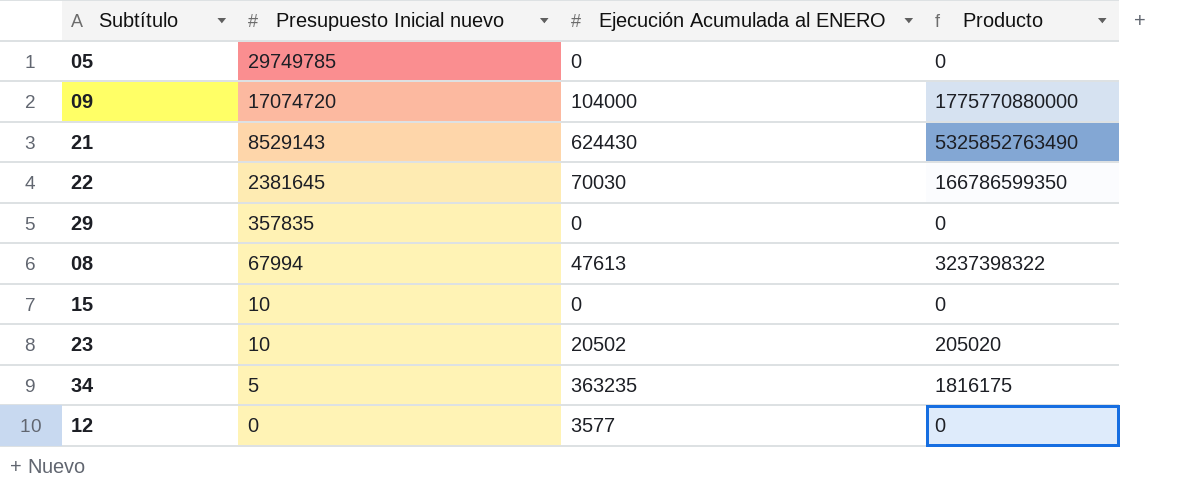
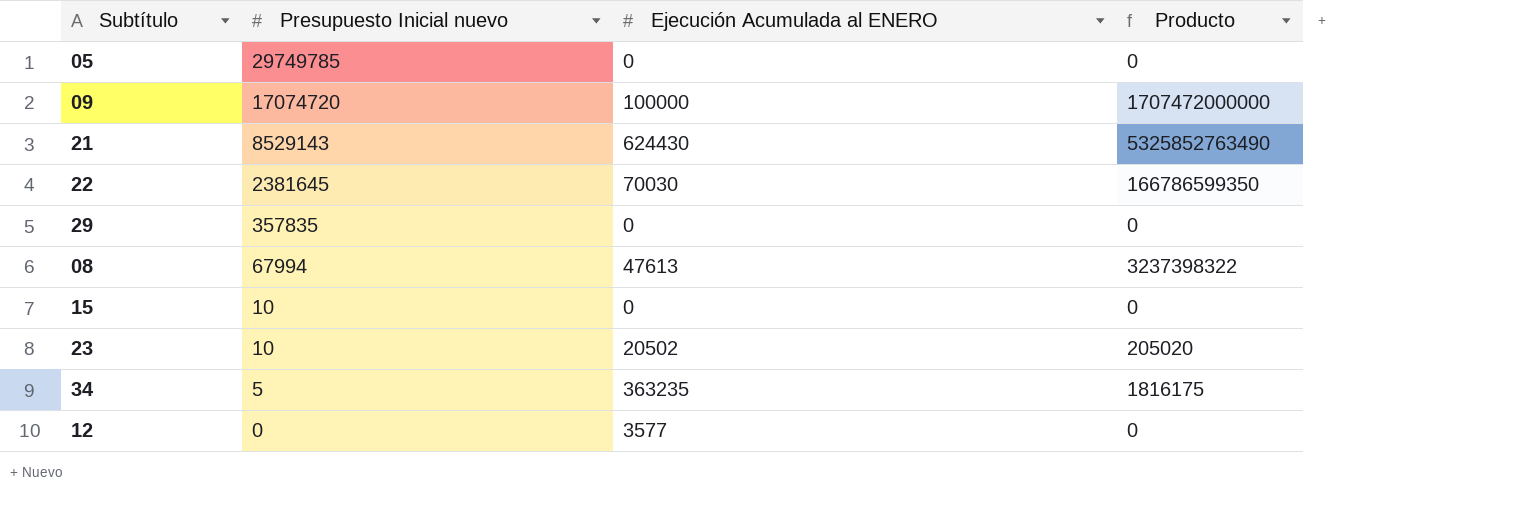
09 | Ejecución Acumulada al ENERO: 104000 -> 100000
09 | Producto: 1775770880000 -> 1707472000000

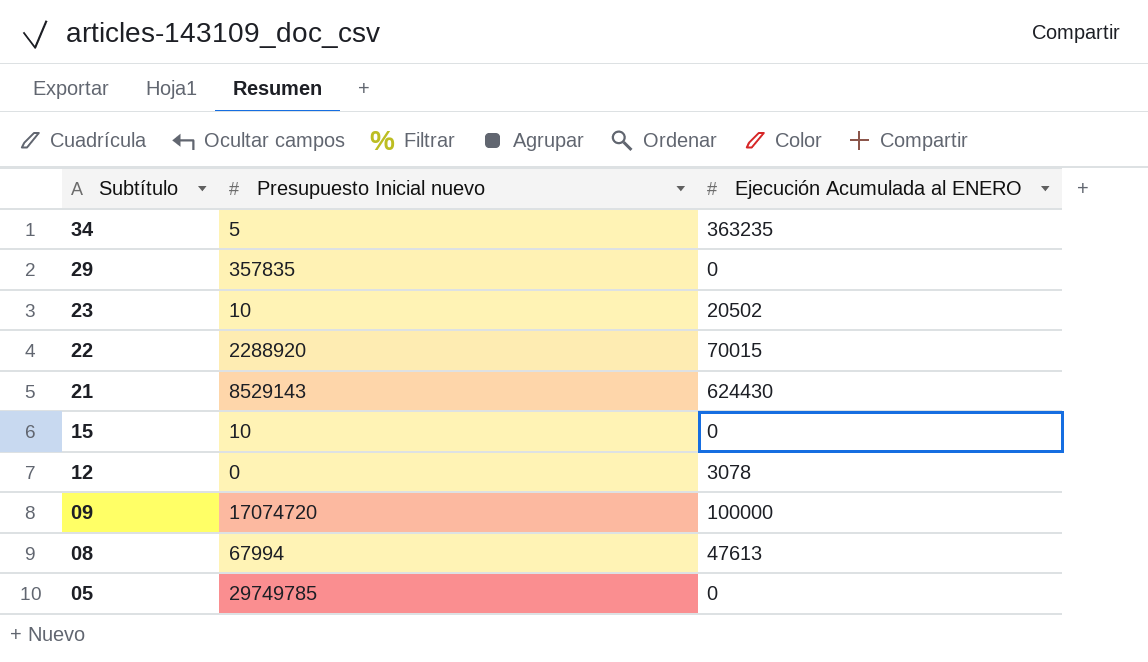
row order: Presupuesto Inicial nuevo descending -> Subtítulo descending
column Producto | formula: [Presupuesto Inicial nuevo] * [Ejecución Acumulada al ENERO] -> none
22 | Presupuesto Inicial nuevo: 2381645 -> 2288920
22 | Ejecución Acumulada al ENERO: 70030 -> 70015
12 | Ejecución Acumulada al ENERO: 3577 -> 3078

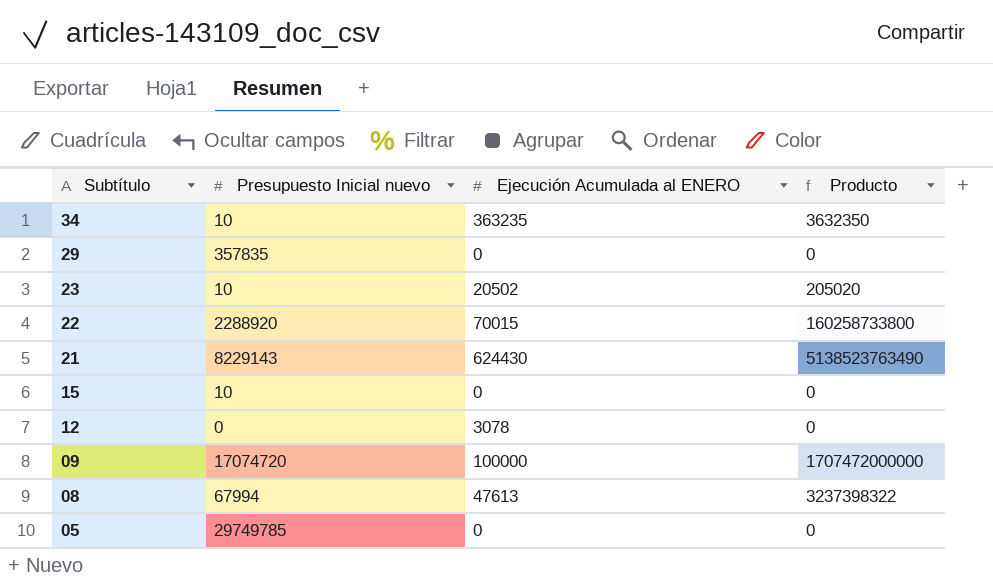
column Producto | formula: none -> [Presupuesto Inicial nuevo] * [Ejecución Acumulada al ENERO]
34 | Presupuesto Inicial nuevo: 5 -> 10
21 | Presupuesto Inicial nuevo: 8529143 -> 8229143

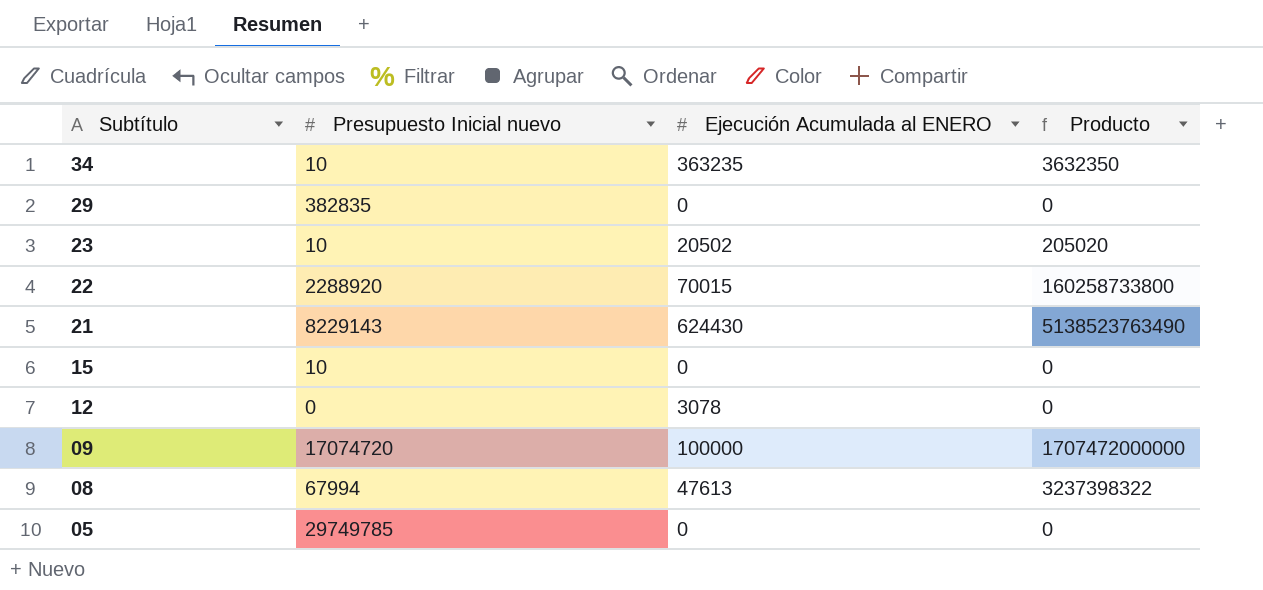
29 | Presupuesto Inicial nuevo: 357835 -> 382835

